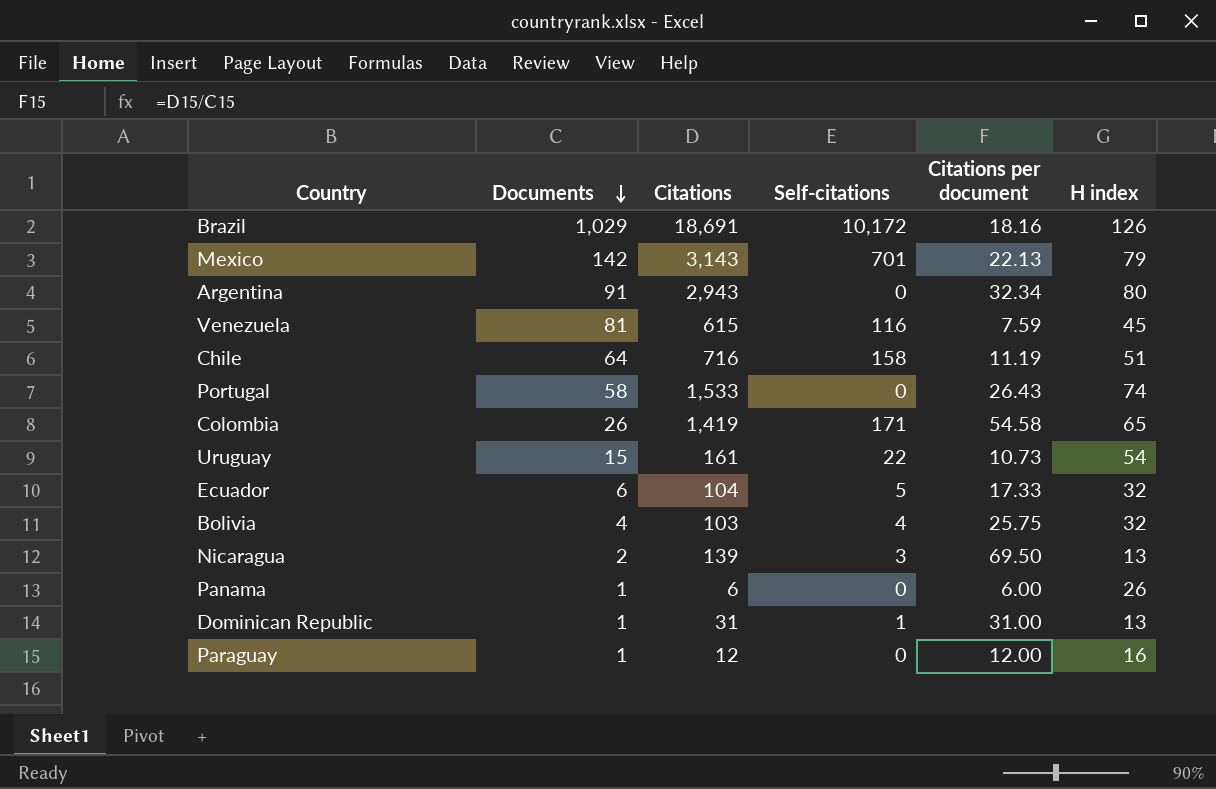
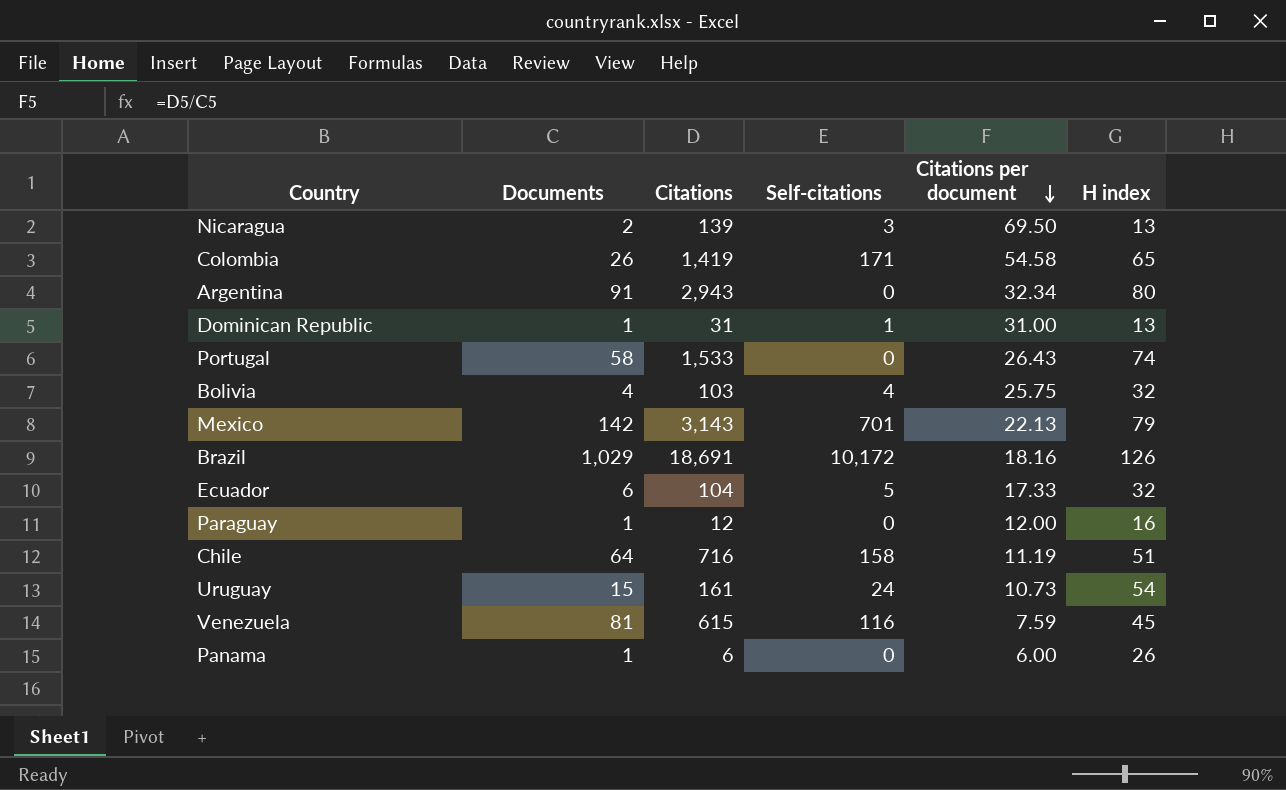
row order: Documents descending -> Citations per document descending
Uruguay | Self-citations: 22 -> 24

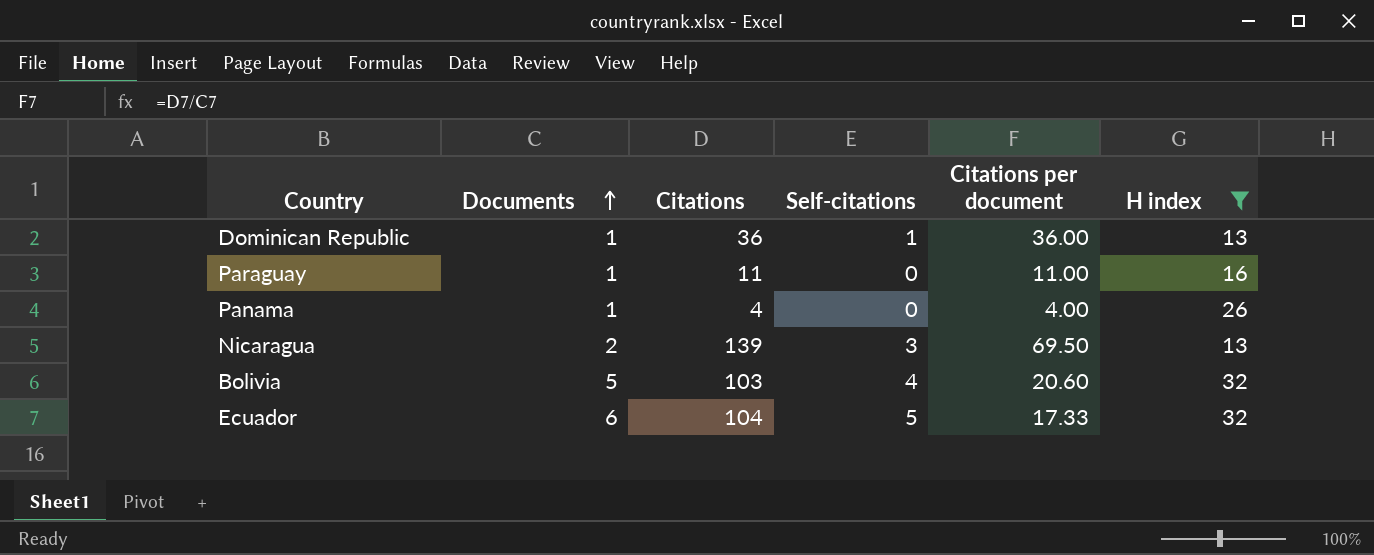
filter: none -> H index <= 32
row order: Citations per document descending -> Documents ascending
Dominican Republic | Citations: 31 -> 36
Dominican Republic | Citations per document: 31.00 -> 36.00
Paraguay | Citations: 12 -> 11
Paraguay | Citations per document: 12.00 -> 11.00
Panama | Citations: 6 -> 4
Panama | Citations per document: 6.00 -> 4.00
Bolivia | Documents: 4 -> 5
Bolivia | Citations per document: 25.75 -> 20.60

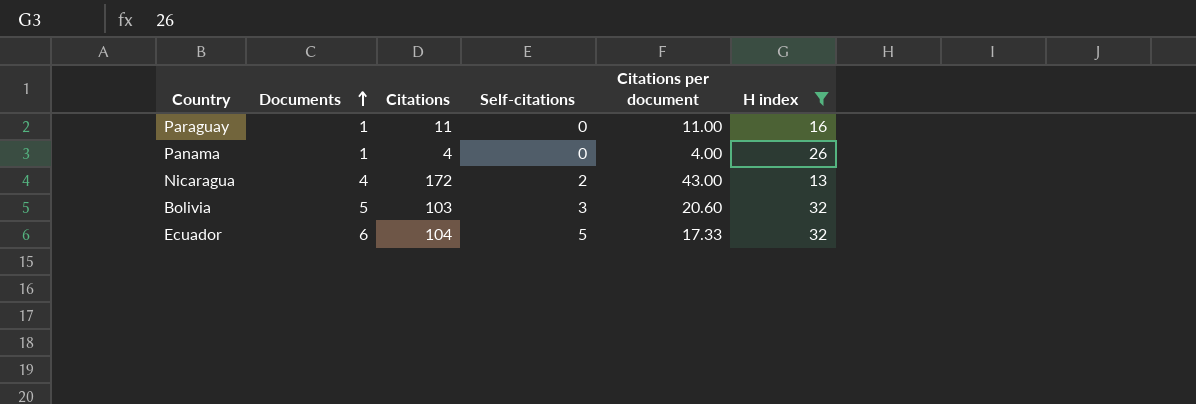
row Dominican Republic: 1 | 36 | 1 | 36.00 | 13 -> none
Nicaragua | Documents: 2 -> 4
Nicaragua | Citations: 139 -> 172
Nicaragua | Self-citations: 3 -> 2
Nicaragua | Citations per document: 69.50 -> 43.00
Bolivia | Self-citations: 4 -> 3

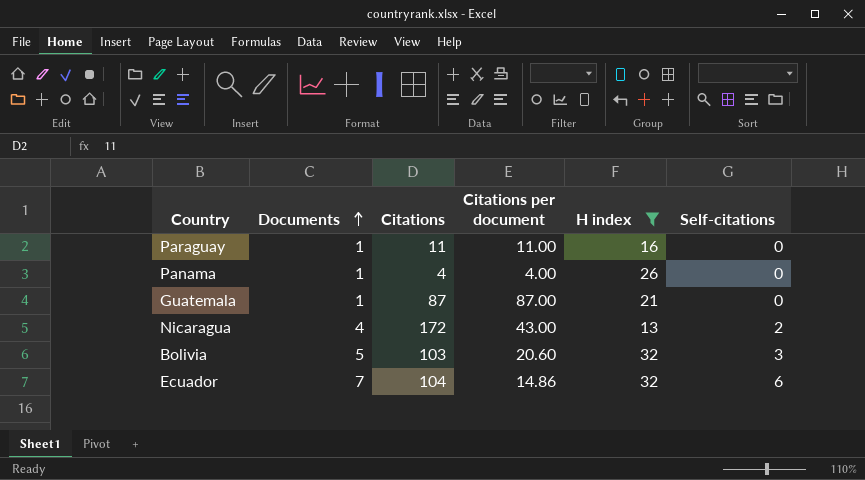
column Self-citations | position: 4 -> 6
row Guatemala: none -> 1 | 87 | 87.00 | 21 | 0
Ecuador | Documents: 6 -> 7
Ecuador | Citations per document: 17.33 -> 14.86
Ecuador | Self-citations: 5 -> 6

